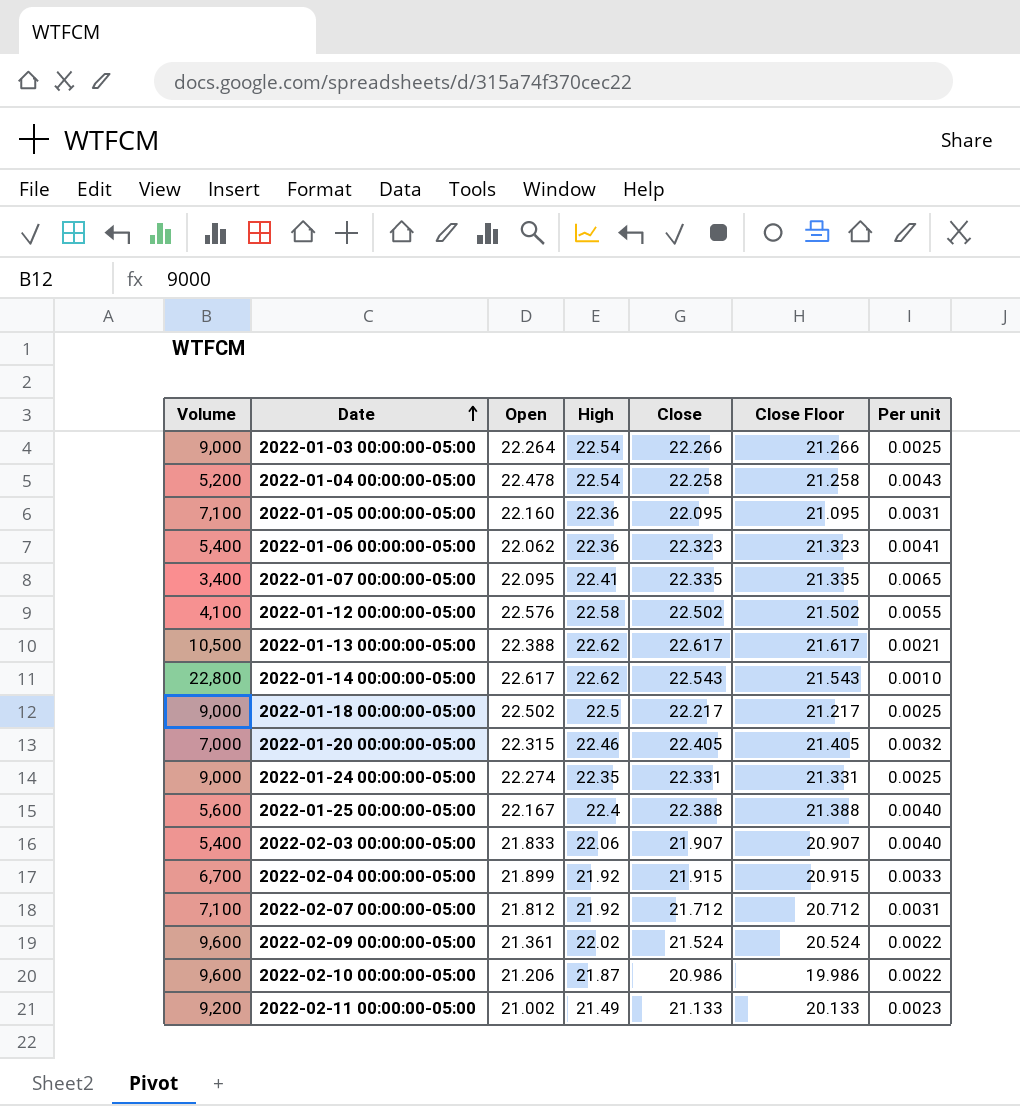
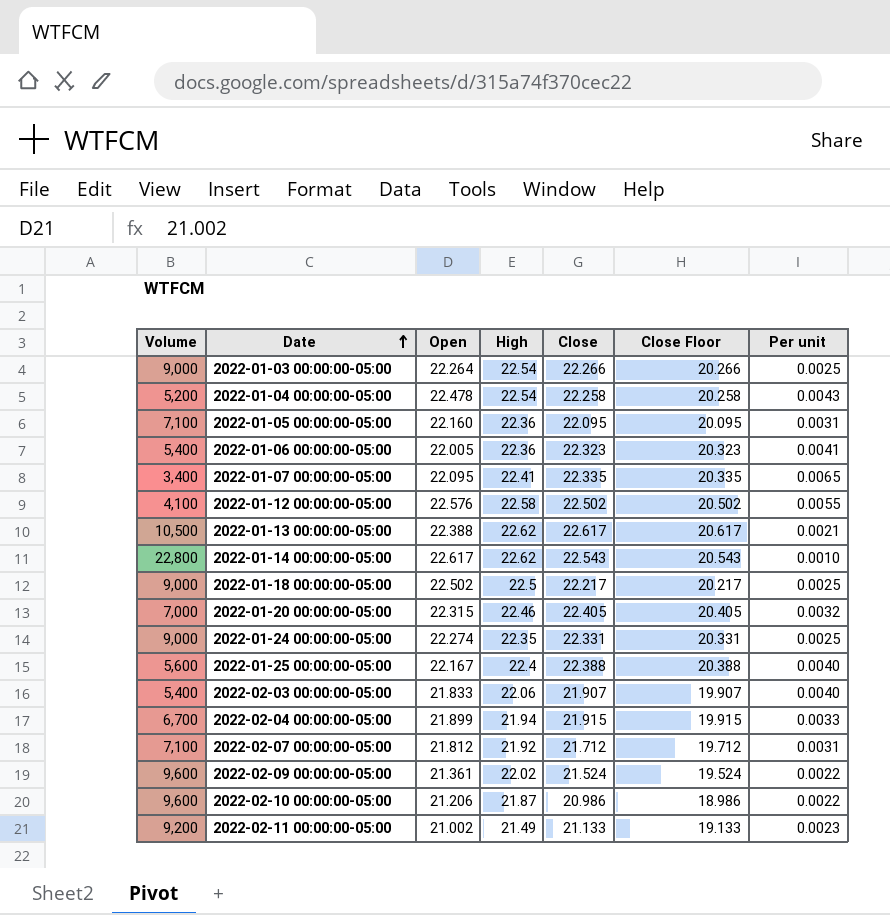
column Close Floor | formula: [Close] - 1 -> [Close] - 2
2022-01-06 00:00:00-05:00 | Open: 22.062 -> 22.005
2022-02-04 00:00:00-05:00 | High: 21.92 -> 21.94

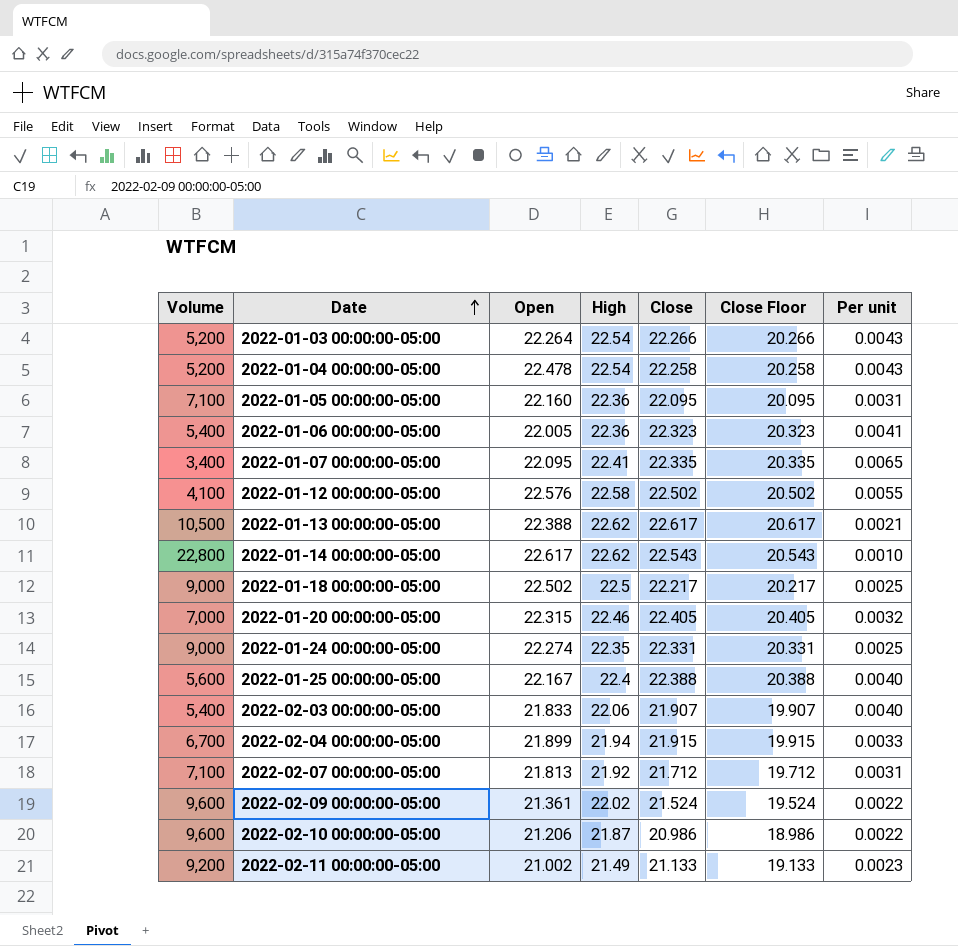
2022-01-03 00:00:00-05:00 | Volume: 9,000 -> 5,200
2022-01-03 00:00:00-05:00 | Per unit: 0.0025 -> 0.0043
2022-02-07 00:00:00-05:00 | Open: 21.812 -> 21.813

